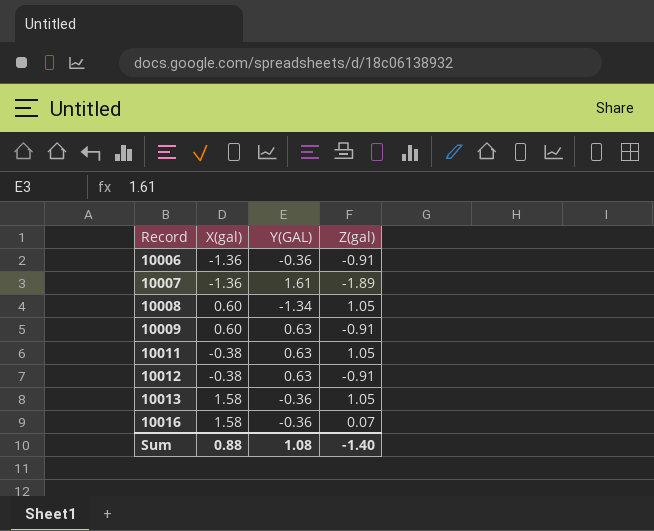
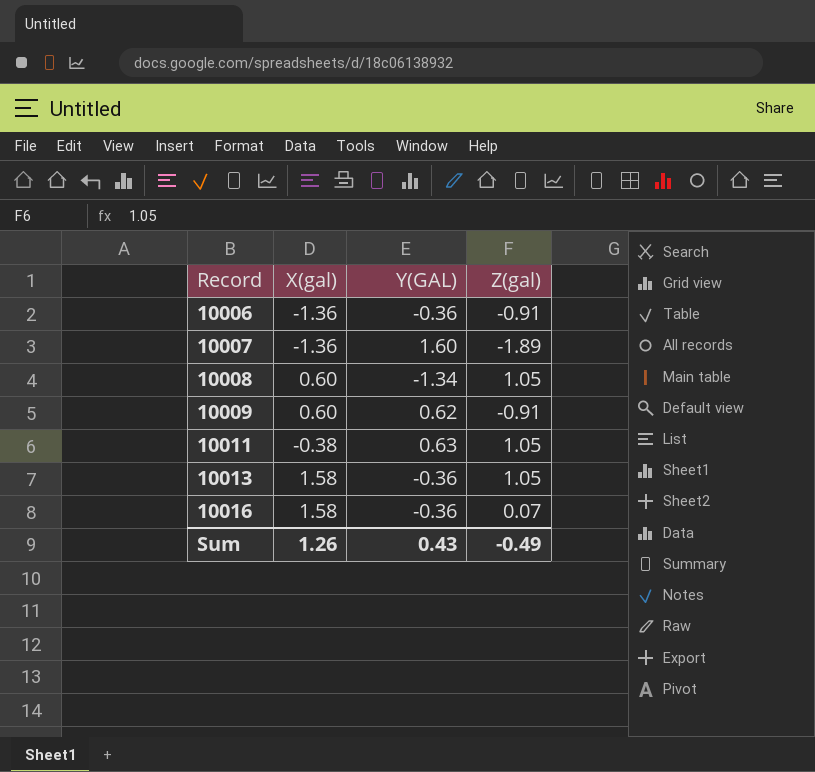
row 10012: -0.38 | 0.63 | -0.91 -> none
10007 | Y(GAL): 1.61 -> 1.60
10009 | Y(GAL): 0.63 -> 0.62
Sum | X(gal): 0.88 -> 1.26
Sum | Y(GAL): 1.08 -> 0.43
Sum | Z(gal): -1.40 -> -0.49

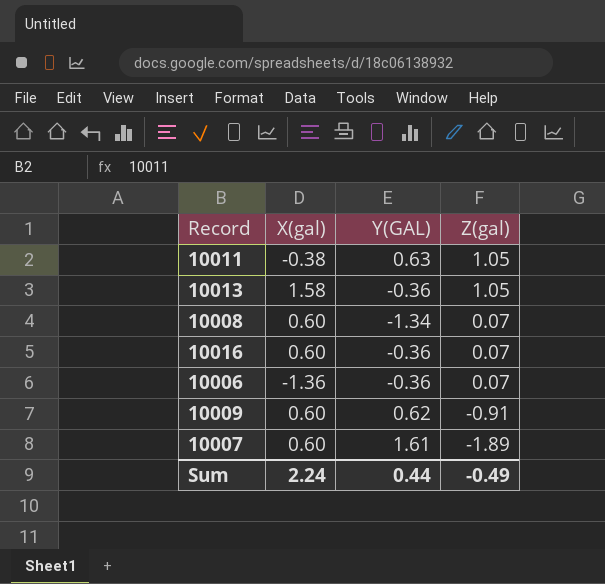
row order: Record ascending -> Z(gal) descending
10008 | Z(gal): 1.05 -> 0.07
10016 | X(gal): 1.58 -> 0.60
10006 | Z(gal): -0.91 -> 0.07
10007 | X(gal): -1.36 -> 0.60
10007 | Y(GAL): 1.60 -> 1.61
Sum | X(gal): 1.26 -> 2.24
Sum | Y(GAL): 0.43 -> 0.44

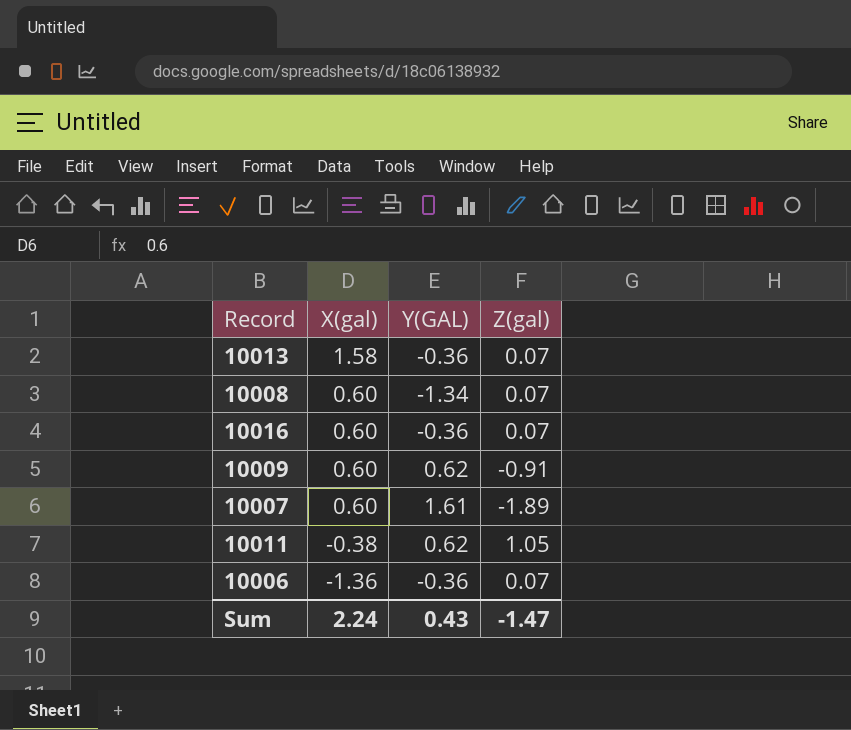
row order: Z(gal) descending -> X(gal) descending
10013 | Z(gal): 1.05 -> 0.07
10011 | Y(GAL): 0.63 -> 0.62
Sum | Y(GAL): 0.44 -> 0.43
Sum | Z(gal): -0.49 -> -1.47

